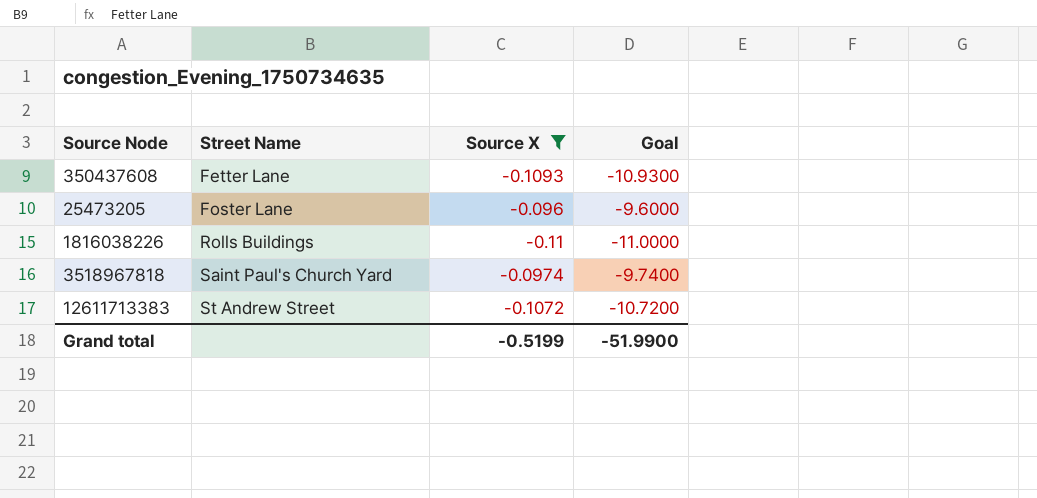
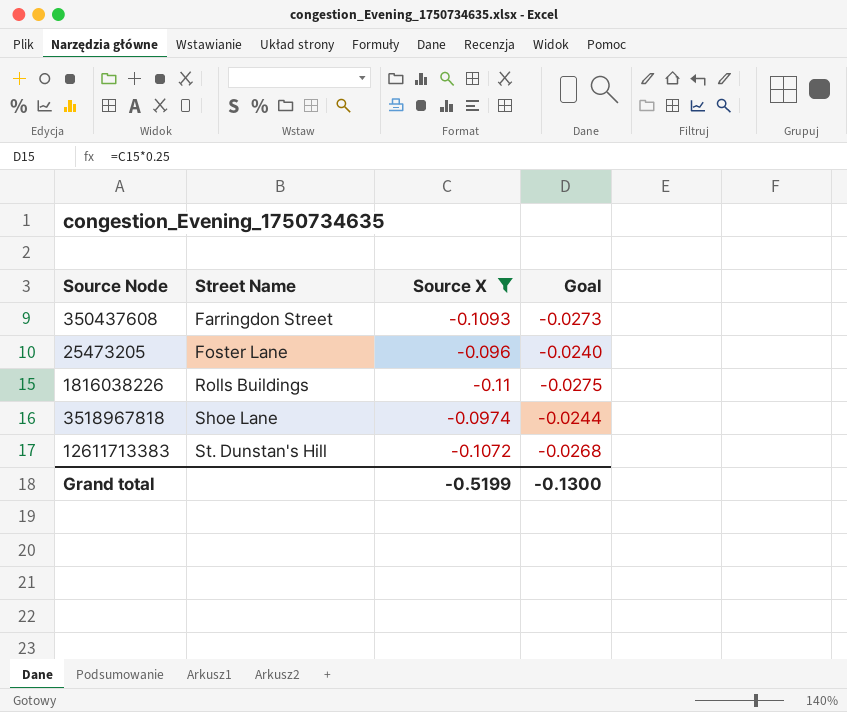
column Goal | formula: [Source X] * 100 -> [Source X] * 0.25
350437608 | Street Name: Fetter Lane -> Farringdon Street
3518967818 | Street Name: Saint Paul's Church Yard -> Shoe Lane
12611713383 | Street Name: St Andrew Street -> St. Dunstan's Hill
Grand total | Goal: -51.9900 -> -0.1300

